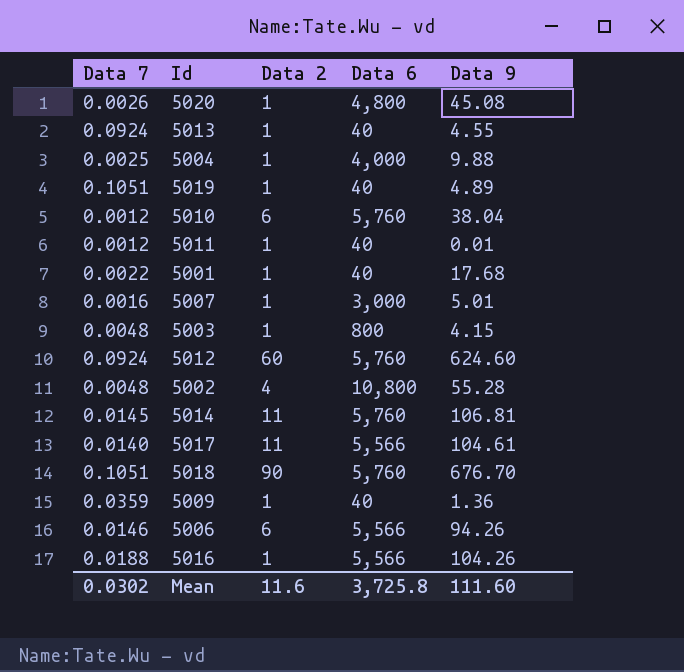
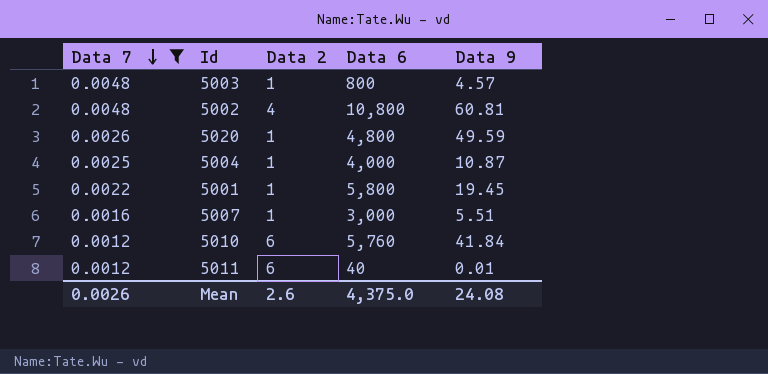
filter: none -> Data 7 <= 0.0048
row order: none -> Data 7 descending
5003 | Data 9: 4.15 -> 4.57
5002 | Data 9: 55.28 -> 60.81
5020 | Data 9: 45.08 -> 49.59
5004 | Data 9: 9.88 -> 10.87
5001 | Data 6: 40 -> 5,800
5001 | Data 9: 17.68 -> 19.45
5007 | Data 9: 5.01 -> 5.51
5010 | Data 9: 38.04 -> 41.84
5011 | Data 2: 1 -> 6
Mean | Data 7: 0.0302 -> 0.0026
Mean | Data 2: 11.6 -> 2.6
Mean | Data 6: 3,725.8 -> 4,375.0
Mean | Data 9: 111.60 -> 24.08

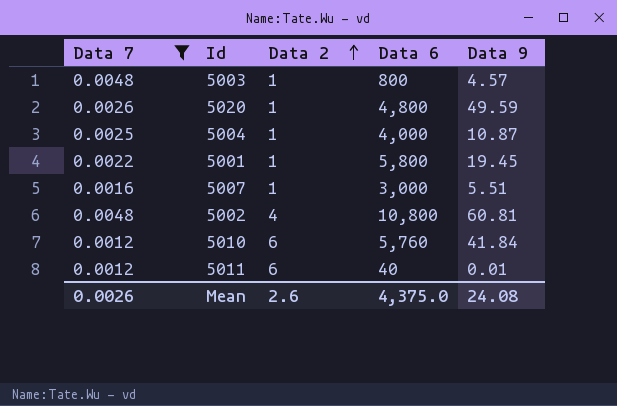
row order: Data 7 descending -> Data 2 ascending

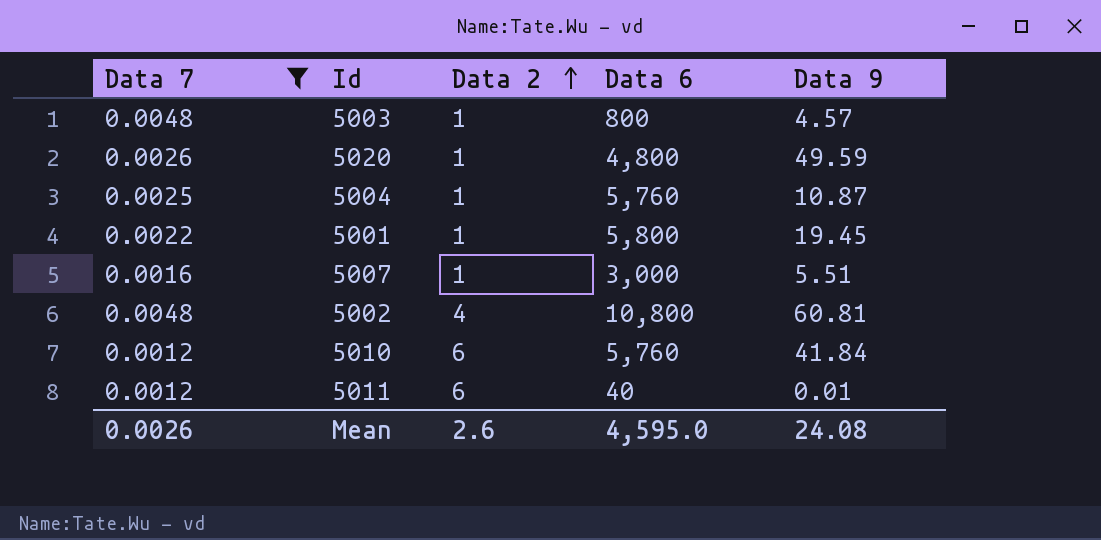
5004 | Data 6: 4,000 -> 5,760
Mean | Data 6: 4,375.0 -> 4,595.0

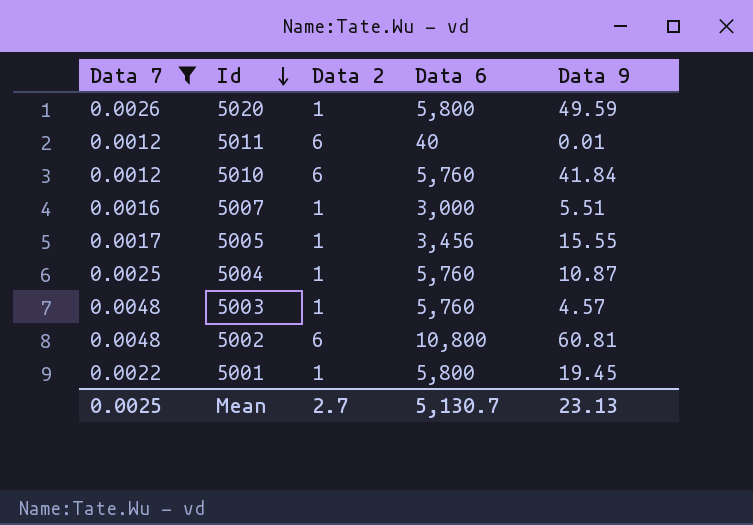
row order: Data 2 ascending -> Id descending
5020 | Data 6: 4,800 -> 5,800
row 5005: none -> 0.0017 | 1 | 3,456 | 15.55
5003 | Data 6: 800 -> 5,760
5002 | Data 2: 4 -> 6
Mean | Data 7: 0.0026 -> 0.0025
Mean | Data 2: 2.6 -> 2.7
Mean | Data 6: 4,595.0 -> 5,130.7
Mean | Data 9: 24.08 -> 23.13

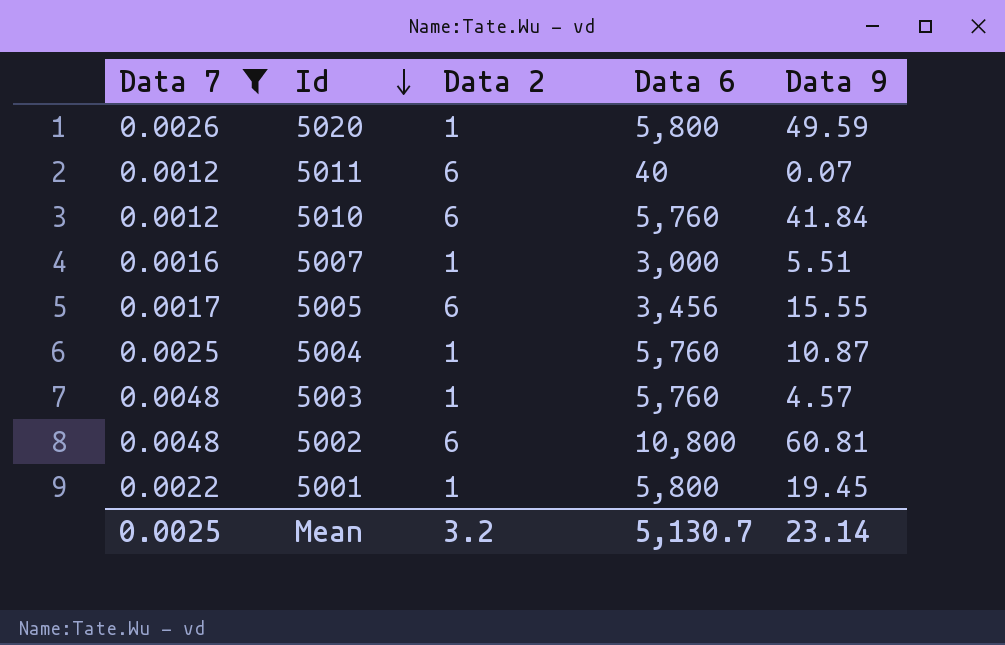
5011 | Data 9: 0.01 -> 0.07
5005 | Data 2: 1 -> 6
Mean | Data 2: 2.7 -> 3.2
Mean | Data 9: 23.13 -> 23.14

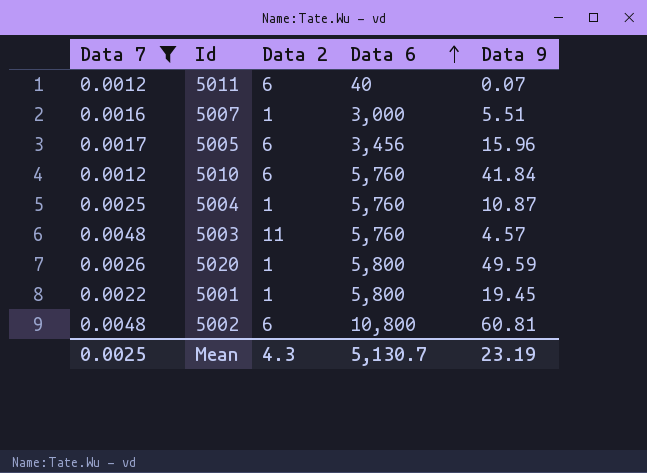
row order: Id descending -> Data 6 ascending
5005 | Data 9: 15.55 -> 15.96
5003 | Data 2: 1 -> 11
Mean | Data 2: 3.2 -> 4.3
Mean | Data 9: 23.14 -> 23.19

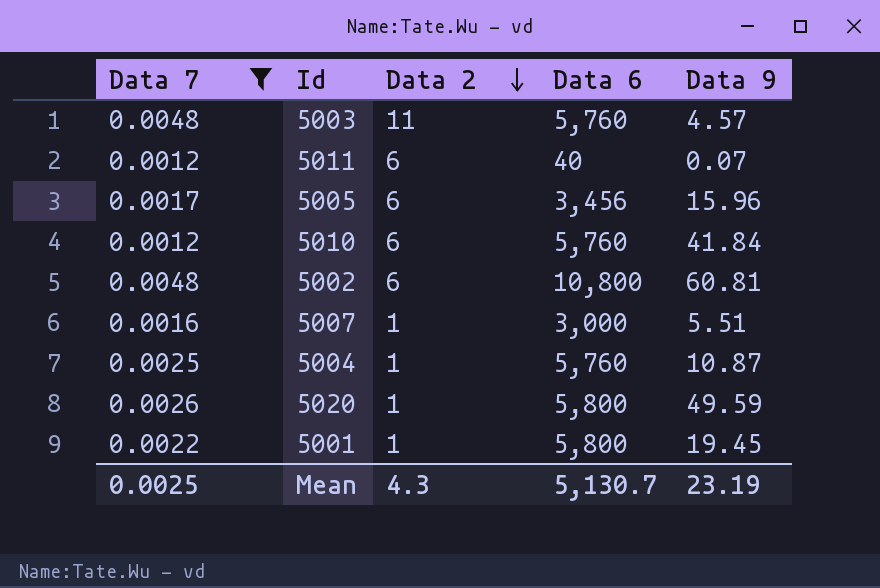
row order: Data 6 ascending -> Data 2 descending

